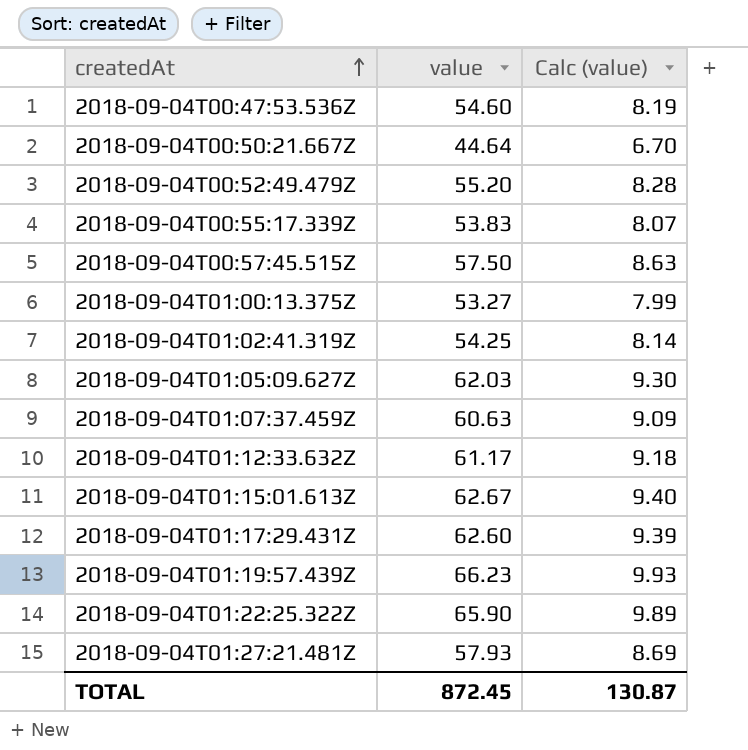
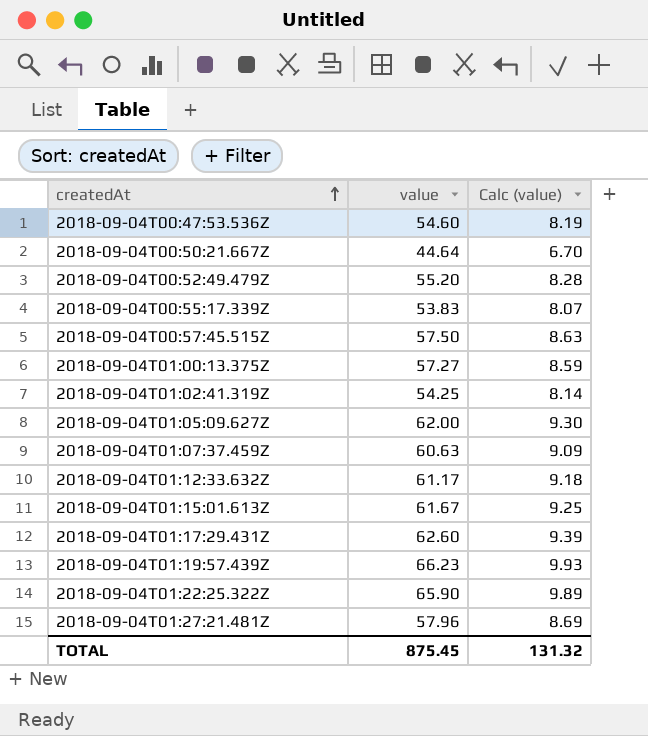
2018-09-04T01:00:13.375Z | value: 53.27 -> 57.27
2018-09-04T01:00:13.375Z | Calc (value): 7.99 -> 8.59
2018-09-04T01:05:09.627Z | value: 62.03 -> 62.00
2018-09-04T01:15:01.613Z | value: 62.67 -> 61.67
2018-09-04T01:15:01.613Z | Calc (value): 9.40 -> 9.25
2018-09-04T01:27:21.481Z | value: 57.93 -> 57.96
TOTAL | value: 872.45 -> 875.45
TOTAL | Calc (value): 130.87 -> 131.32

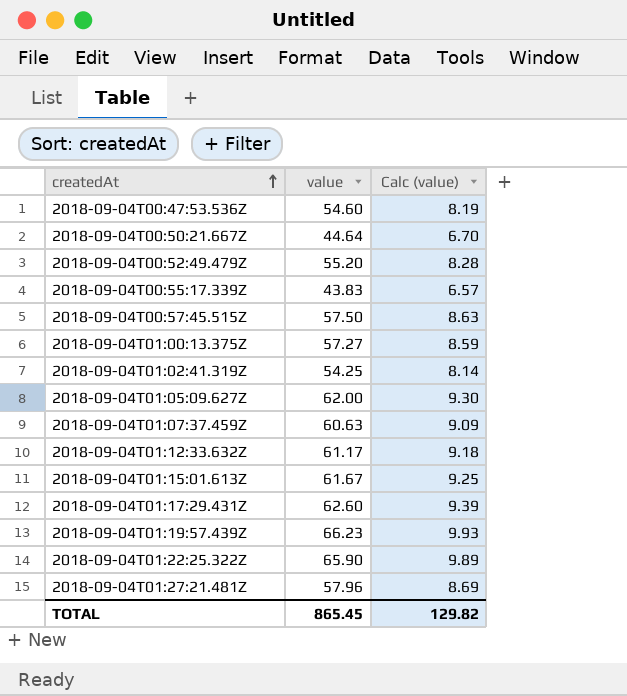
2018-09-04T00:55:17.339Z | value: 53.83 -> 43.83
2018-09-04T00:55:17.339Z | Calc (value): 8.07 -> 6.57
TOTAL | value: 875.45 -> 865.45
TOTAL | Calc (value): 131.32 -> 129.82

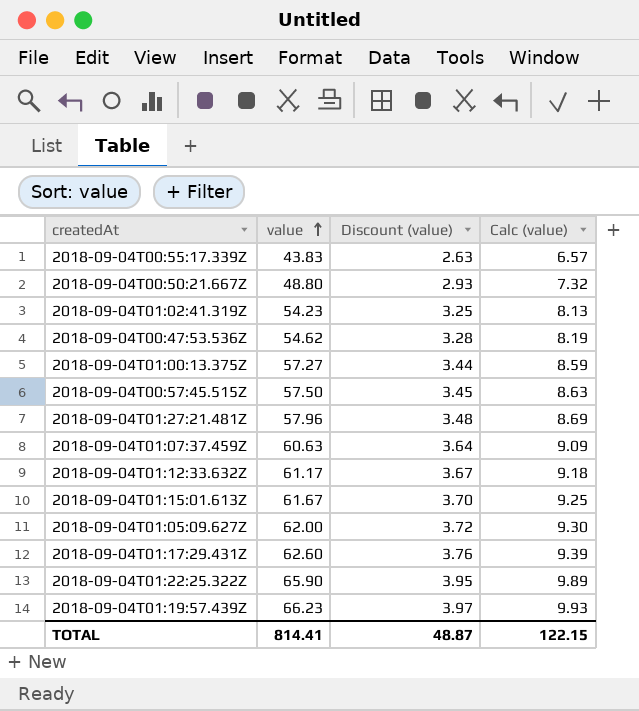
row order: createdAt ascending -> value ascending
column Discount (value) | formula: none -> [value] * 0.06
row 2018-09-04T00:52:49.479Z: 55.20 | 8.28 -> none
2018-09-04T00:50:21.667Z | value: 44.64 -> 48.80
2018-09-04T00:50:21.667Z | Calc (value): 6.70 -> 7.32
2018-09-04T01:02:41.319Z | value: 54.25 -> 54.23
2018-09-04T01:02:41.319Z | Calc (value): 8.14 -> 8.13
2018-09-04T00:47:53.536Z | value: 54.60 -> 54.62
TOTAL | value: 865.45 -> 814.41
TOTAL | Calc (value): 129.82 -> 122.15

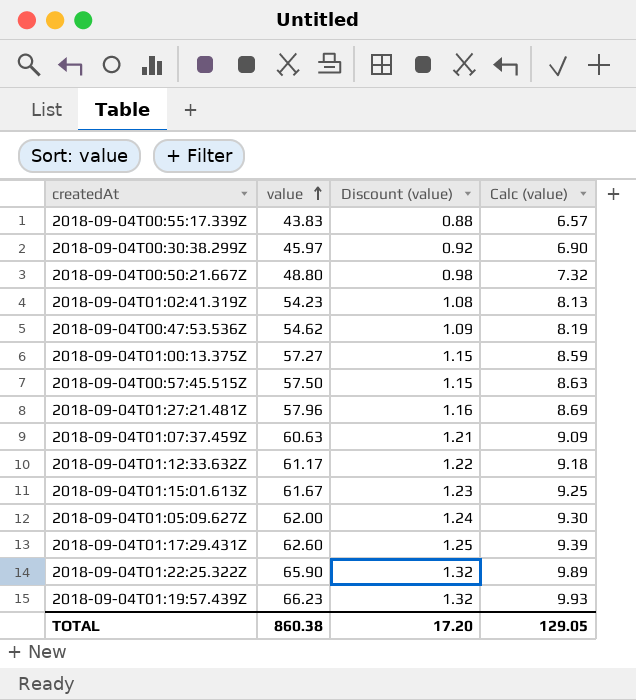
column Discount (value) | formula: [value] * 0.06 -> [value] * 0.02
row 2018-09-04T00:30:38.299Z: none -> 45.97 | 0.92 | 6.90
TOTAL | value: 814.41 -> 860.38
TOTAL | Discount (value): 48.87 -> 17.20
TOTAL | Calc (value): 122.15 -> 129.05

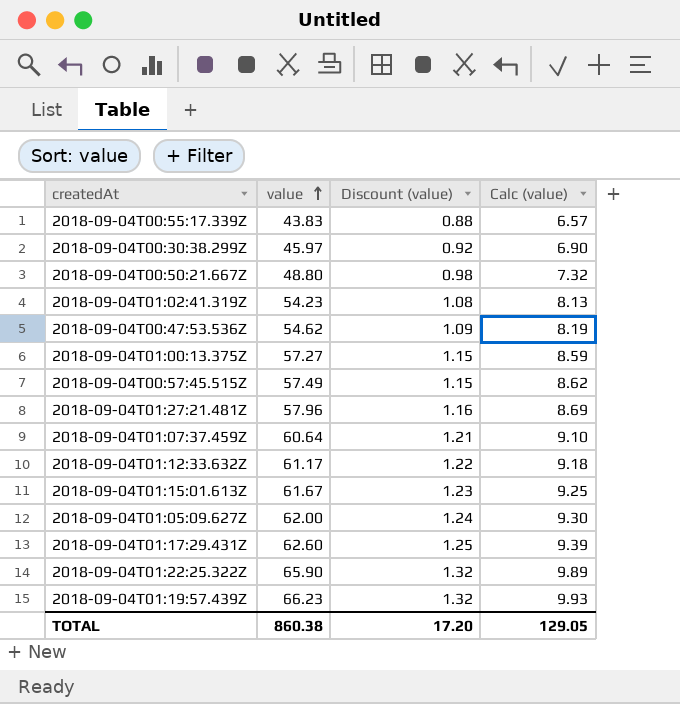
2018-09-04T00:57:45.515Z | value: 57.50 -> 57.49
2018-09-04T00:57:45.515Z | Calc (value): 8.63 -> 8.62
2018-09-04T01:07:37.459Z | value: 60.63 -> 60.64
2018-09-04T01:07:37.459Z | Calc (value): 9.09 -> 9.10

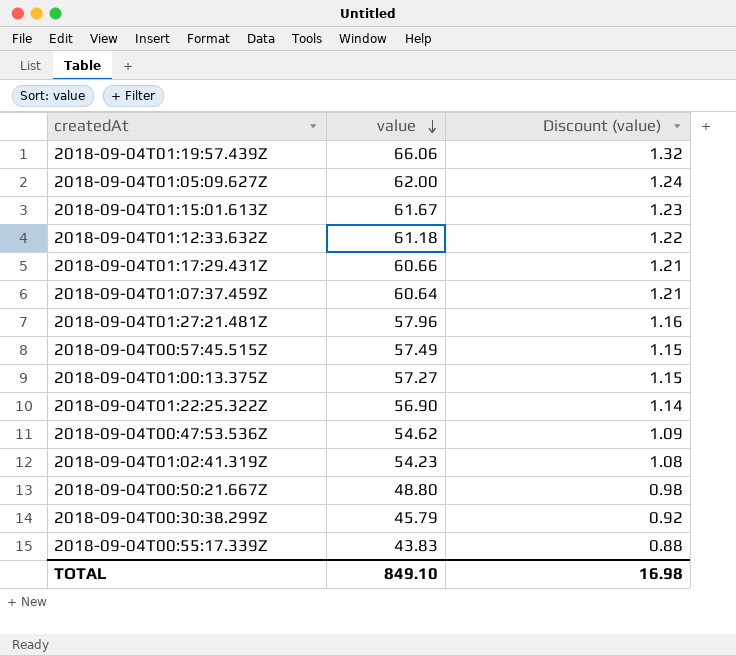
row order: value ascending -> value descending
column Calc (value) | formula: [value] * 0.15 -> none
2018-09-04T01:19:57.439Z | value: 66.23 -> 66.06
2018-09-04T01:12:33.632Z | value: 61.17 -> 61.18
2018-09-04T01:17:29.431Z | value: 62.60 -> 60.66
2018-09-04T01:17:29.431Z | Discount (value): 1.25 -> 1.21
2018-09-04T01:22:25.322Z | value: 65.90 -> 56.90
2018-09-04T01:22:25.322Z | Discount (value): 1.32 -> 1.14
2018-09-04T00:30:38.299Z | value: 45.97 -> 45.79
TOTAL | value: 860.38 -> 849.10
TOTAL | Discount (value): 17.20 -> 16.98

